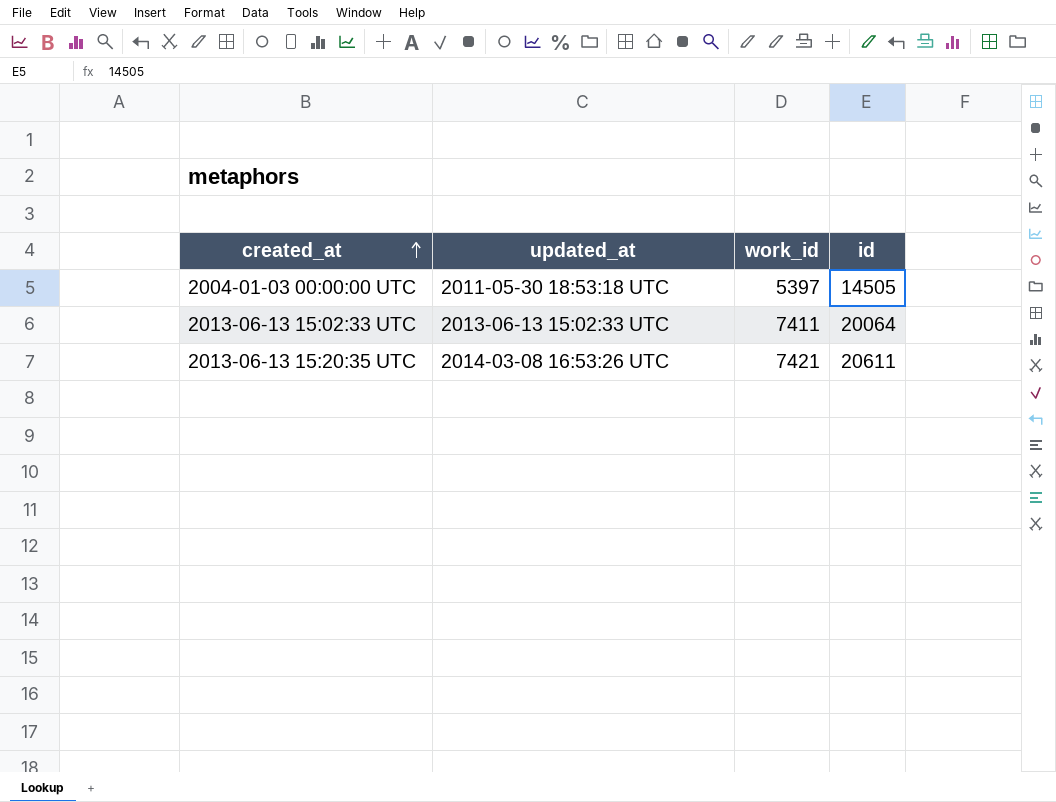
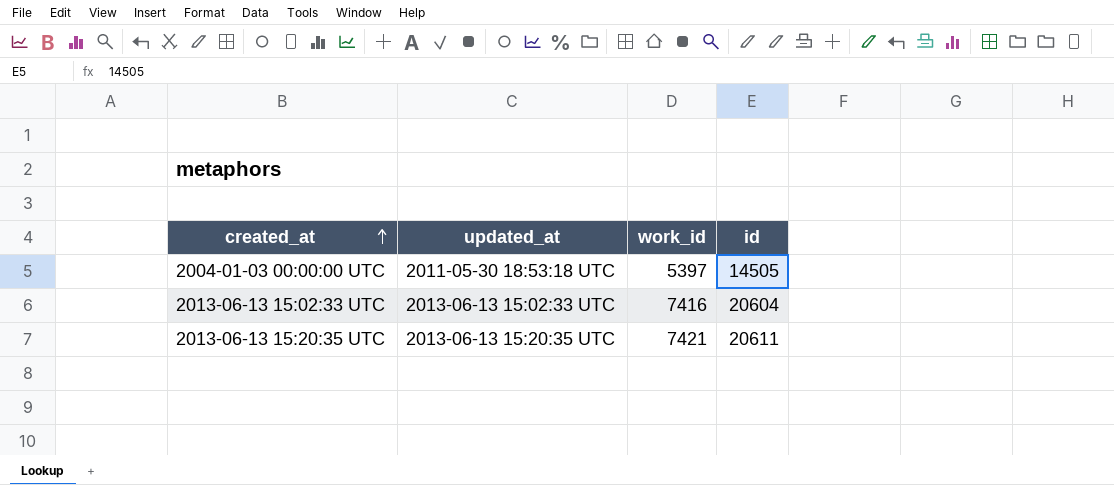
2013-06-13 15:02:33 UTC | work_id: 7411 -> 7416
2013-06-13 15:02:33 UTC | id: 20064 -> 20604
2013-06-13 15:20:35 UTC | updated_at: 2014-03-08 16:53:26 UTC -> 2013-06-13 15:20:35 UTC

